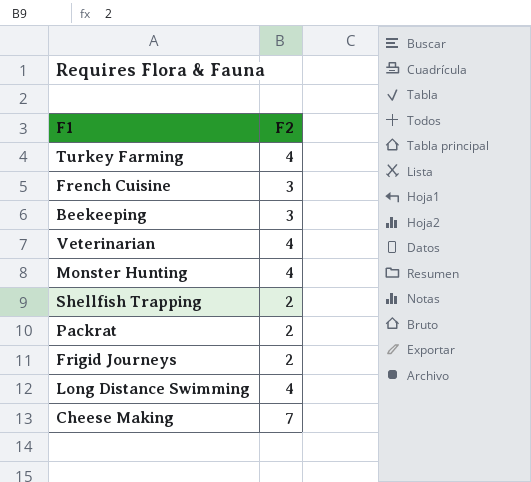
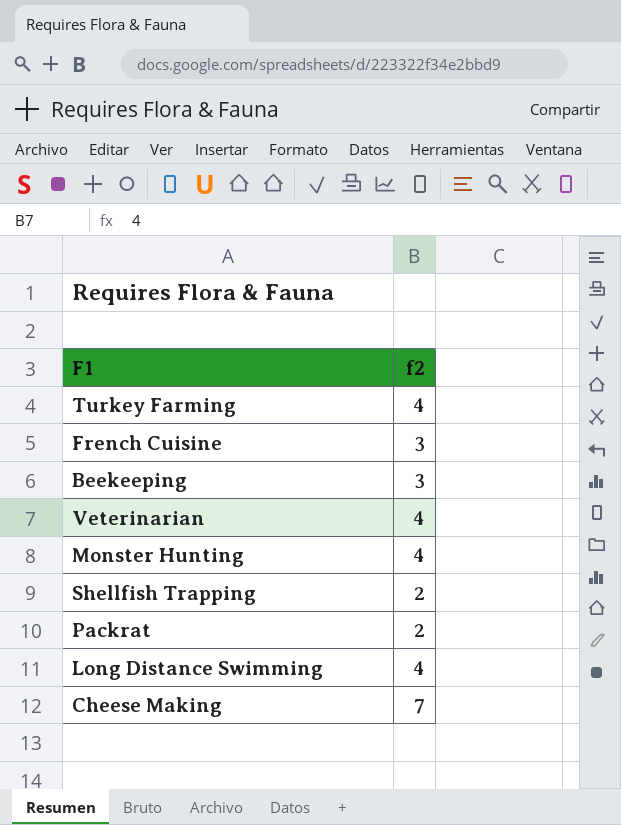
column name: F2 -> f2
row Frigid Journeys: 2 -> none

